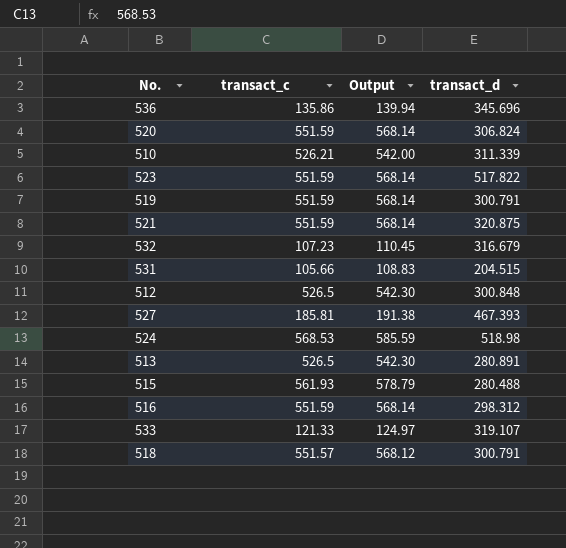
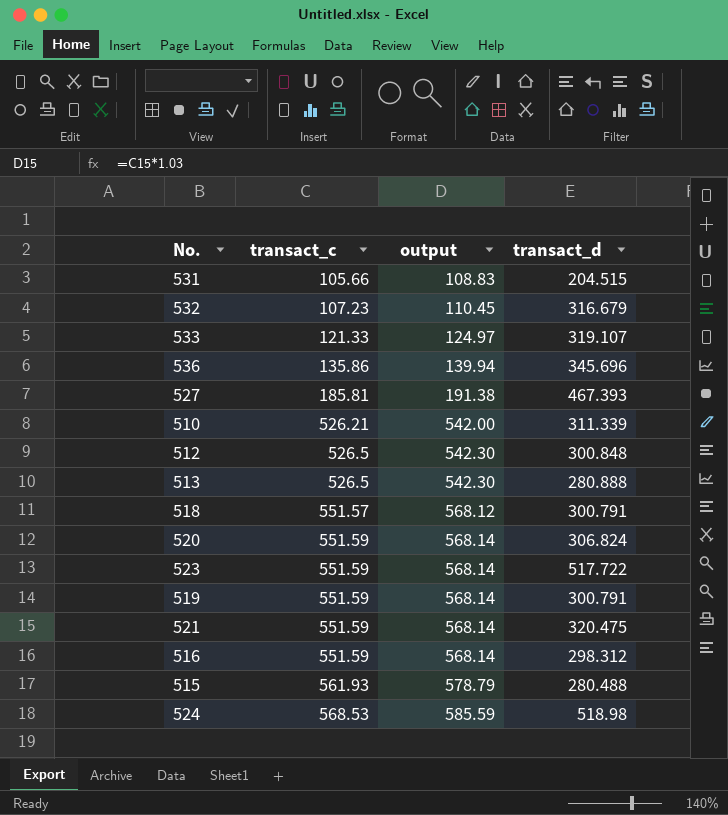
row order: none -> transact_c ascending
column name: Output -> output
513 | transact_d: 280.891 -> 280.888
523 | transact_d: 517.822 -> 517.722
521 | transact_d: 320.875 -> 320.475

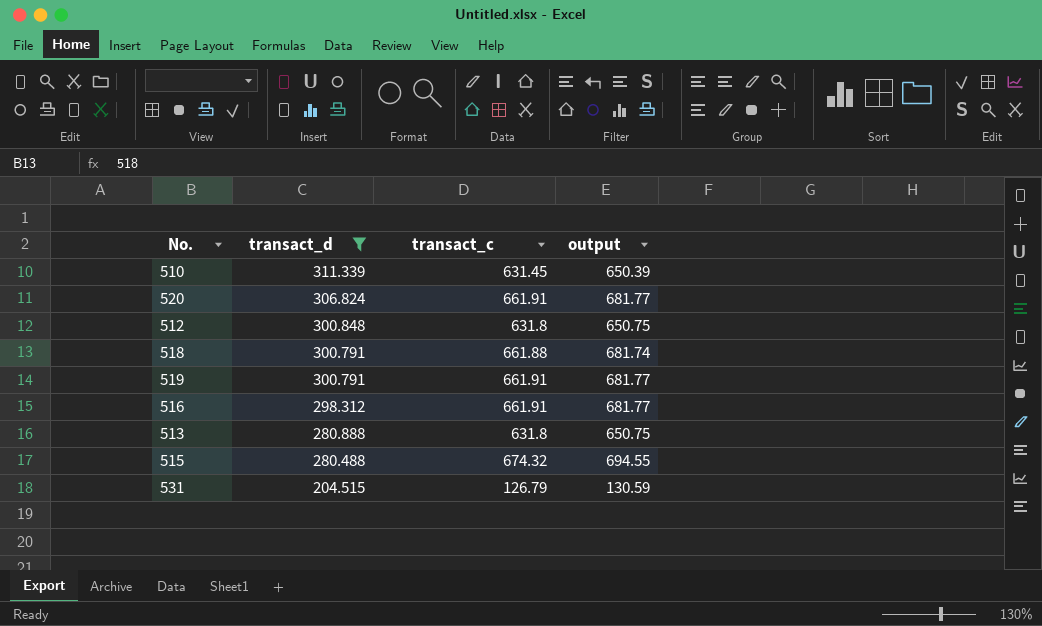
filter: none -> transact_d <= 311.339
row order: transact_c ascending -> transact_d descending
column transact_d | position: 4 -> 2
510 | transact_c: 526.21 -> 631.45
510 | output: 542.00 -> 650.39
520 | transact_c: 551.59 -> 661.91
520 | output: 568.14 -> 681.77
512 | transact_c: 526.5 -> 631.8
512 | output: 542.30 -> 650.75
518 | transact_c: 551.57 -> 661.88
518 | output: 568.12 -> 681.74
519 | transact_c: 551.59 -> 661.91
519 | output: 568.14 -> 681.77
516 | transact_c: 551.59 -> 661.91
516 | output: 568.14 -> 681.77
513 | transact_c: 526.5 -> 631.8
513 | output: 542.30 -> 650.75
515 | transact_c: 561.93 -> 674.32
515 | output: 578.79 -> 694.55
531 | transact_c: 105.66 -> 126.79
531 | output: 108.83 -> 130.59

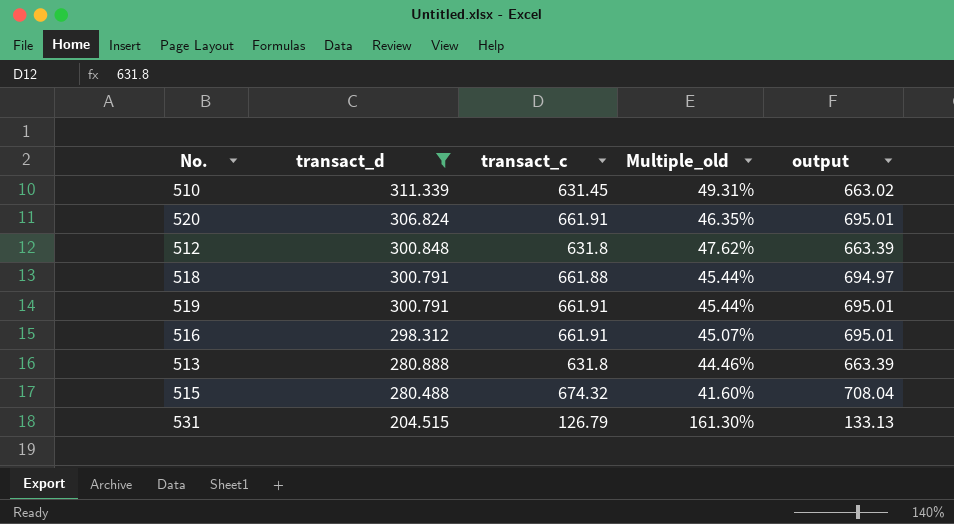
column Multiple_old | formula: none -> [transact_d] / [transact_c]
column output | formula: [transact_c] * 1.03 -> [transact_c] * 1.05

